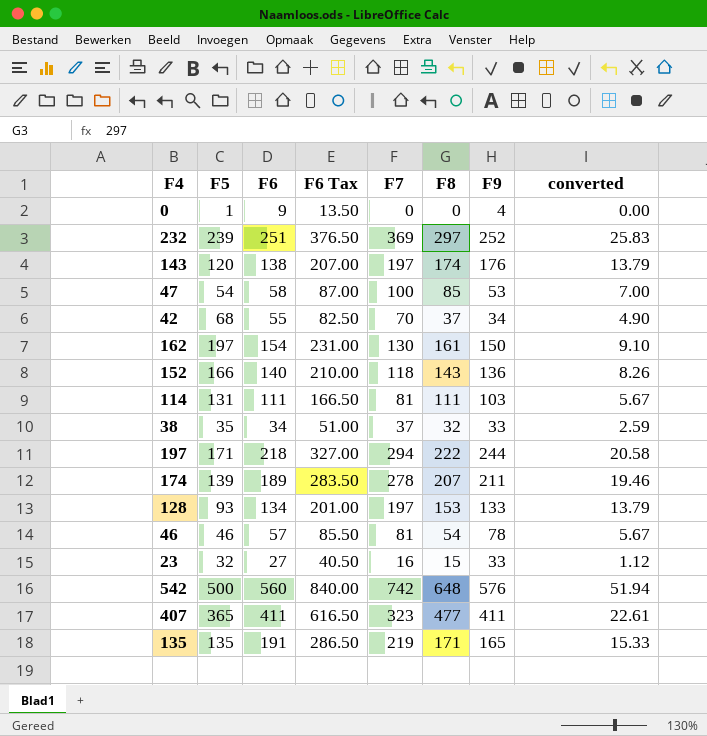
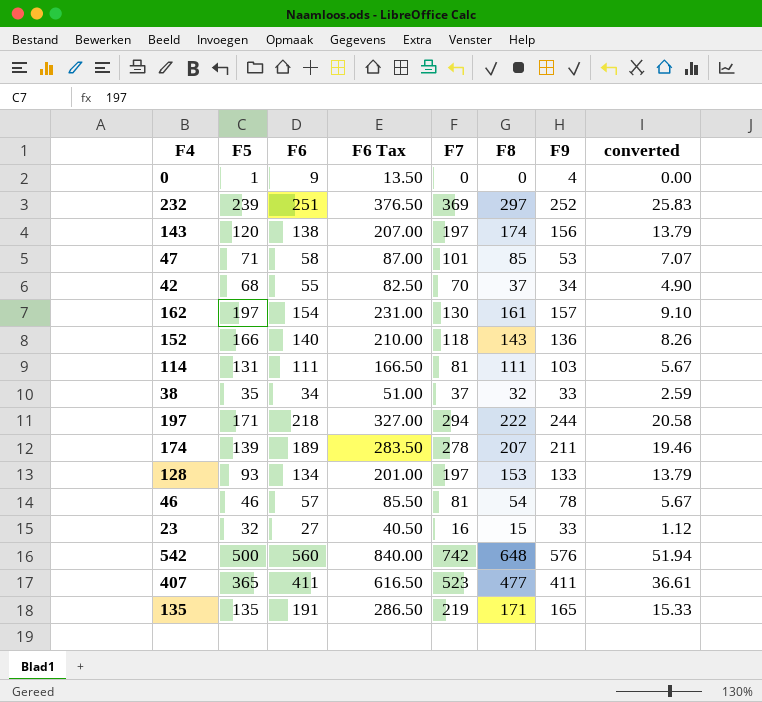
143 | F9: 176 -> 156
47 | F5: 54 -> 71
47 | F7: 100 -> 101
47 | converted: 7.00 -> 7.07
162 | F9: 150 -> 157
407 | F7: 323 -> 523
407 | converted: 22.61 -> 36.61

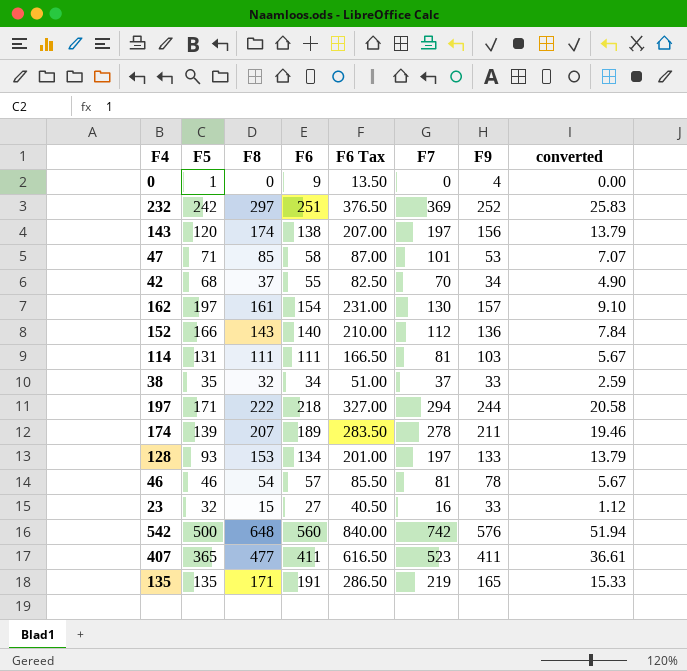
column F8 | position: 6 -> 3
232 | F5: 239 -> 242
152 | F7: 118 -> 112
152 | converted: 8.26 -> 7.84

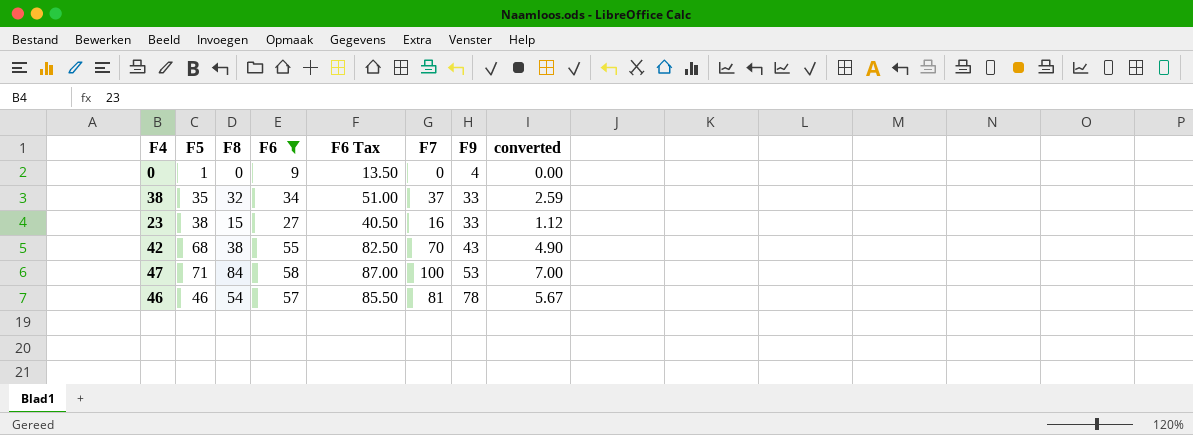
filter: none -> F6 <= 58
row order: none -> F9 ascending
23 | F5: 32 -> 38
42 | F8: 37 -> 38
42 | F9: 34 -> 43
47 | F8: 85 -> 84
47 | F7: 101 -> 100
47 | converted: 7.07 -> 7.00

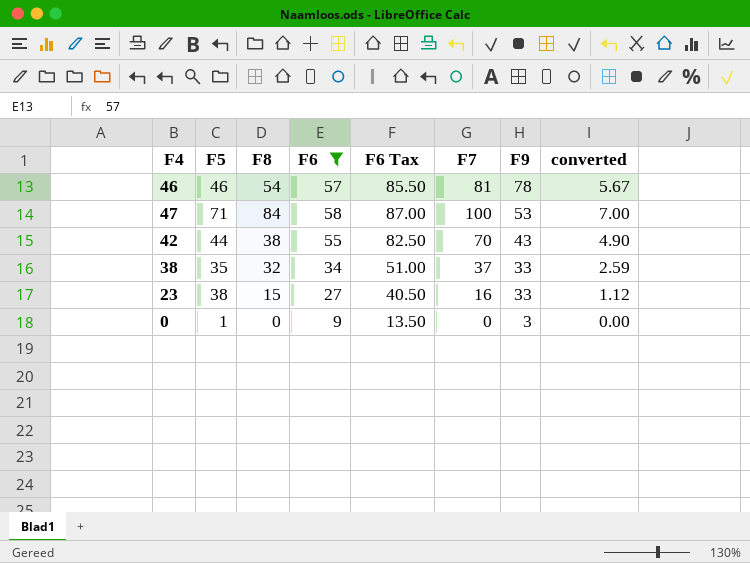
row order: F9 ascending -> F9 descending
42 | F5: 68 -> 44
0 | F9: 4 -> 3

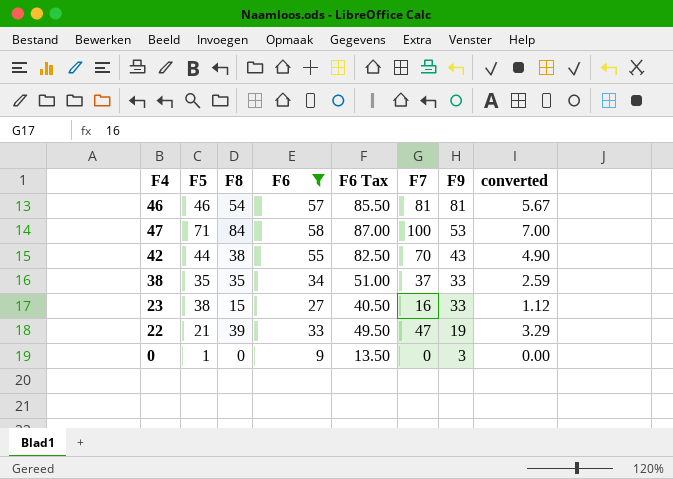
46 | F9: 78 -> 81
38 | F8: 32 -> 35
row 22: none -> 21 | 39 | 33 | 49.50 | 47 | 19 | 3.29

